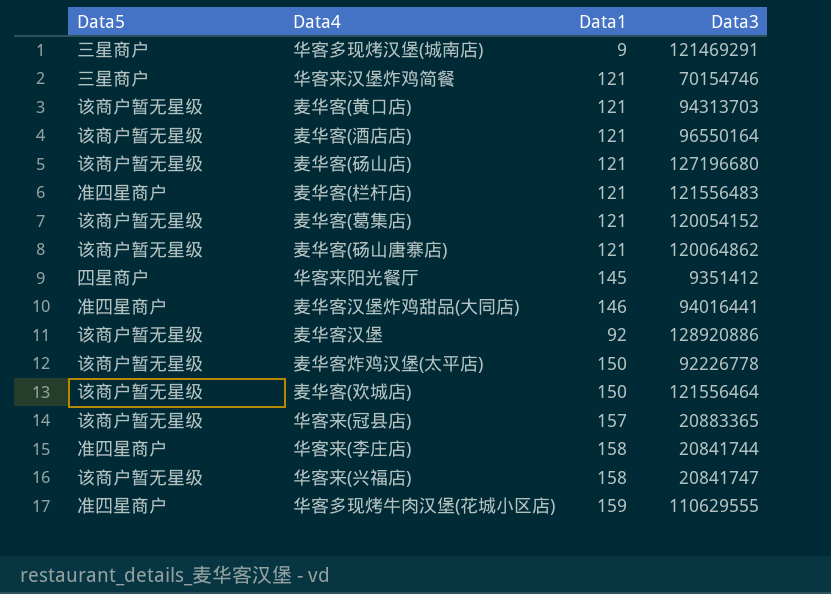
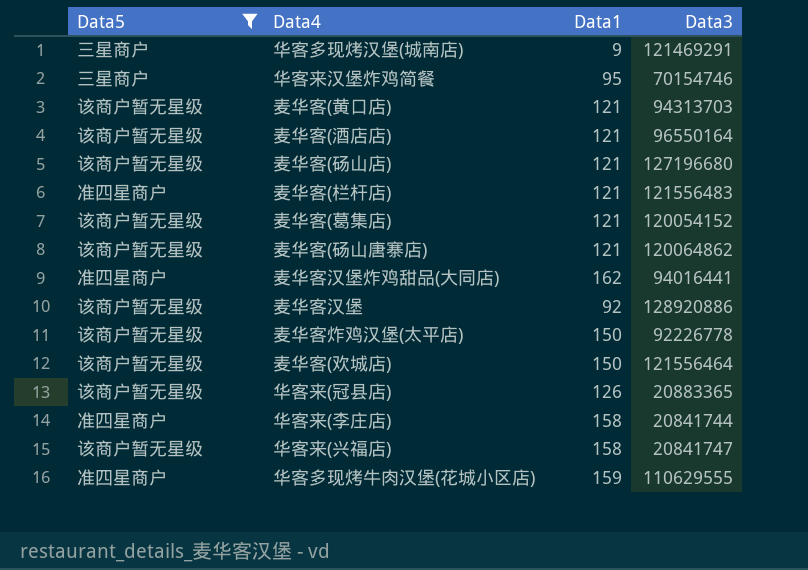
filter: none -> Data5 != 四星商户
华客来汉堡炸鸡简餐 | Data1: 121 -> 95
麦华客汉堡炸鸡甜品(大同店) | Data1: 146 -> 162
华客来(冠县店) | Data1: 157 -> 126

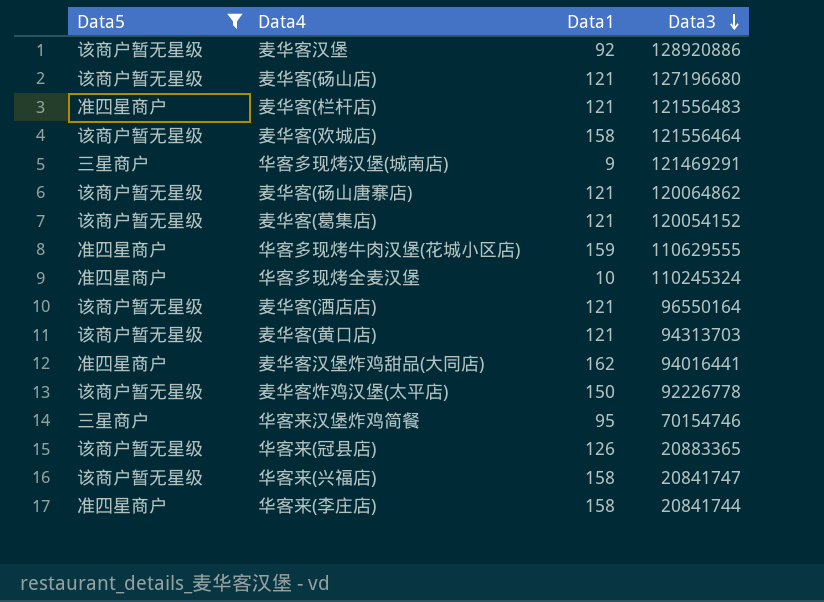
row order: none -> Data3 descending
麦华客(欢城店) | Data1: 150 -> 158
row 华客多现烤全麦汉堡: none -> 准四星商户 | 10 | 110245324

